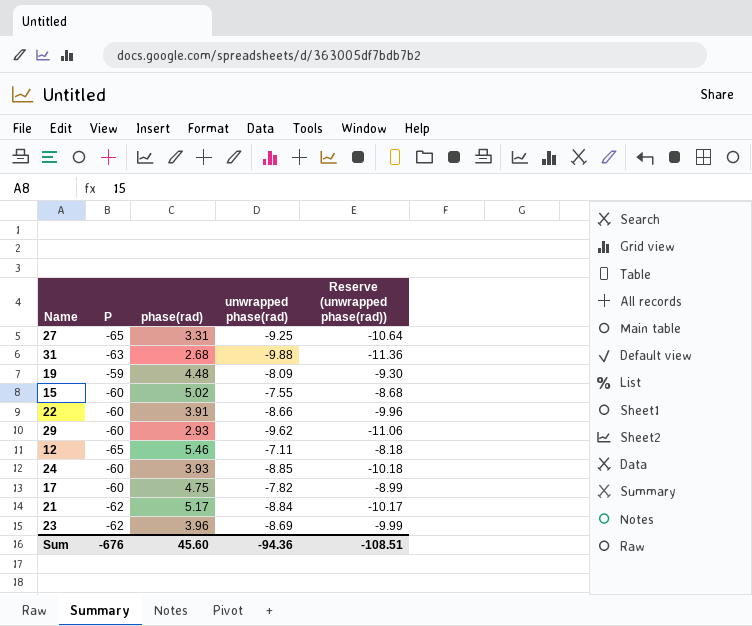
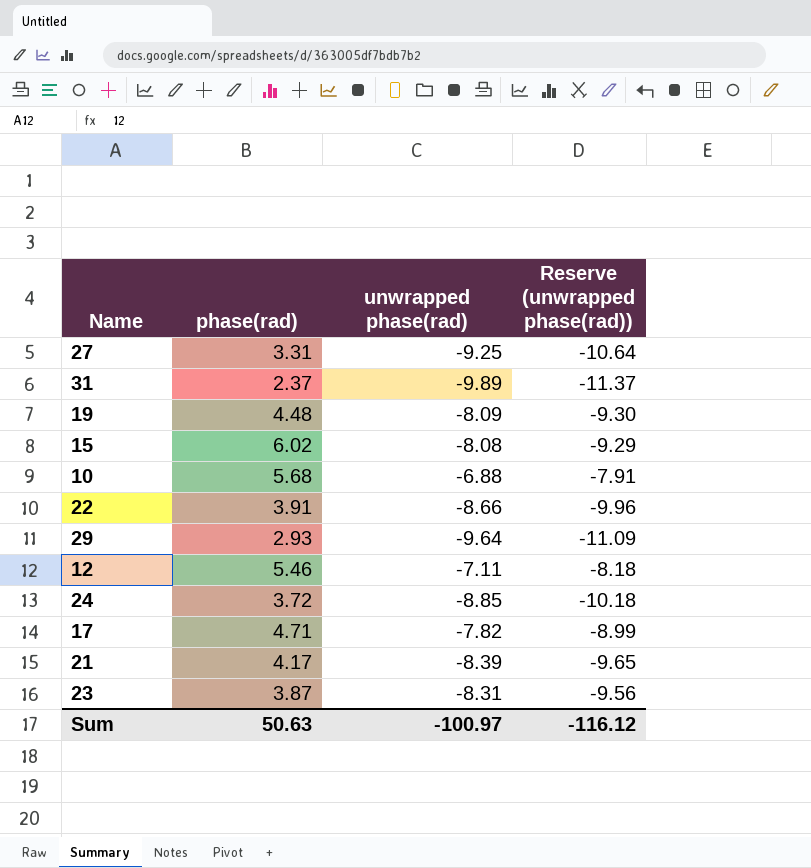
column P | position: 2 -> none
31 | phase(rad): 2.68 -> 2.37
31 | unwrapped phase(rad): -9.88 -> -9.89
31 | Reserve (unwrapped phase(rad)): -11.36 -> -11.37
15 | phase(rad): 5.02 -> 6.02
15 | unwrapped phase(rad): -7.55 -> -8.08
15 | Reserve (unwrapped phase(rad)): -8.68 -> -9.29
row 10: none -> 5.68 | -6.88 | -7.91
29 | unwrapped phase(rad): -9.62 -> -9.64
29 | Reserve (unwrapped phase(rad)): -11.06 -> -11.09
24 | phase(rad): 3.93 -> 3.72
17 | phase(rad): 4.75 -> 4.71
21 | phase(rad): 5.17 -> 4.17
21 | unwrapped phase(rad): -8.84 -> -8.39
21 | Reserve (unwrapped phase(rad)): -10.17 -> -9.65
23 | phase(rad): 3.96 -> 3.87
23 | unwrapped phase(rad): -8.69 -> -8.31
23 | Reserve (unwrapped phase(rad)): -9.99 -> -9.56
Sum | phase(rad): 45.60 -> 50.63
Sum | unwrapped phase(rad): -94.36 -> -100.97
Sum | Reserve (unwrapped phase(rad)): -108.51 -> -116.12

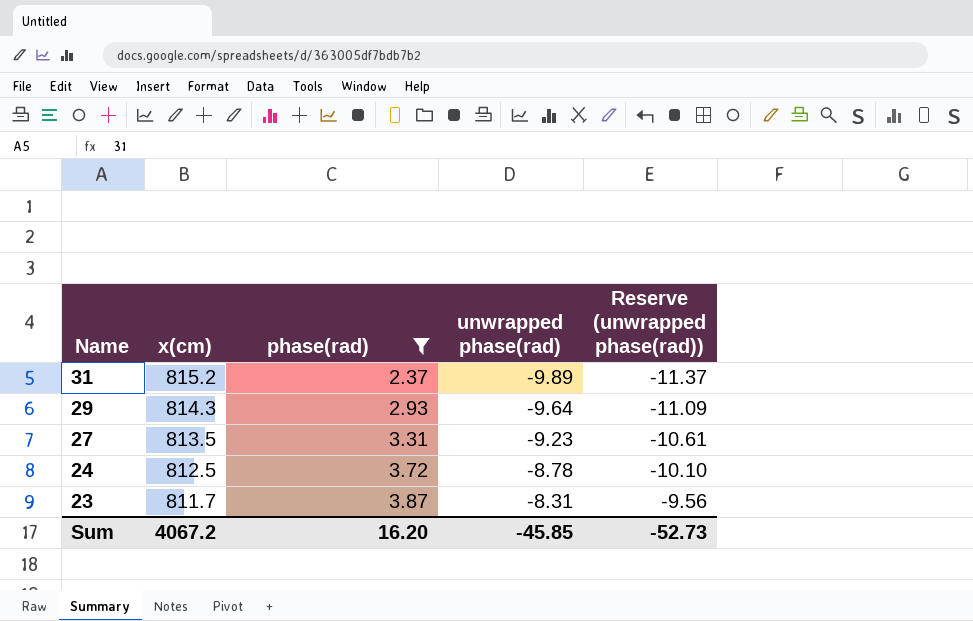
filter: none -> phase(rad) <= 3.87
row order: none -> Name descending
column x(cm) | position: none -> 2
27 | unwrapped phase(rad): -9.25 -> -9.23
27 | Reserve (unwrapped phase(rad)): -10.64 -> -10.61
24 | unwrapped phase(rad): -8.85 -> -8.78
24 | Reserve (unwrapped phase(rad)): -10.18 -> -10.10
Sum | phase(rad): 50.63 -> 16.20
Sum | unwrapped phase(rad): -100.97 -> -45.85
Sum | Reserve (unwrapped phase(rad)): -116.12 -> -52.73

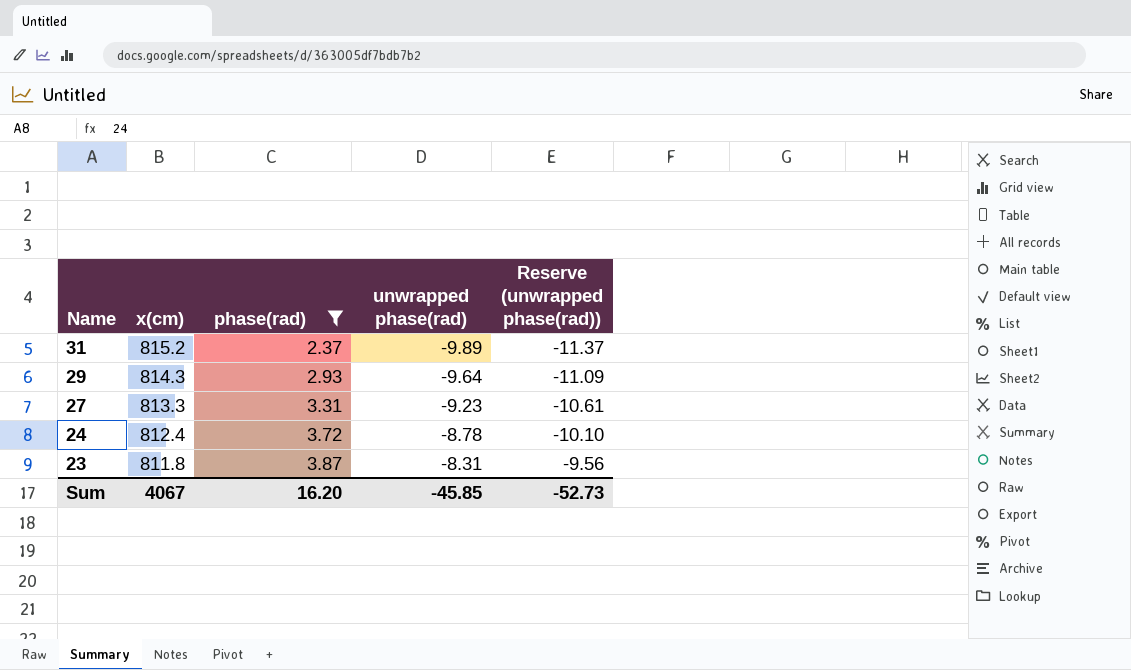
27 | x(cm): 813.5 -> 813.3
24 | x(cm): 812.5 -> 812.4
23 | x(cm): 811.7 -> 811.8
Sum | x(cm): 4067.2 -> 4067

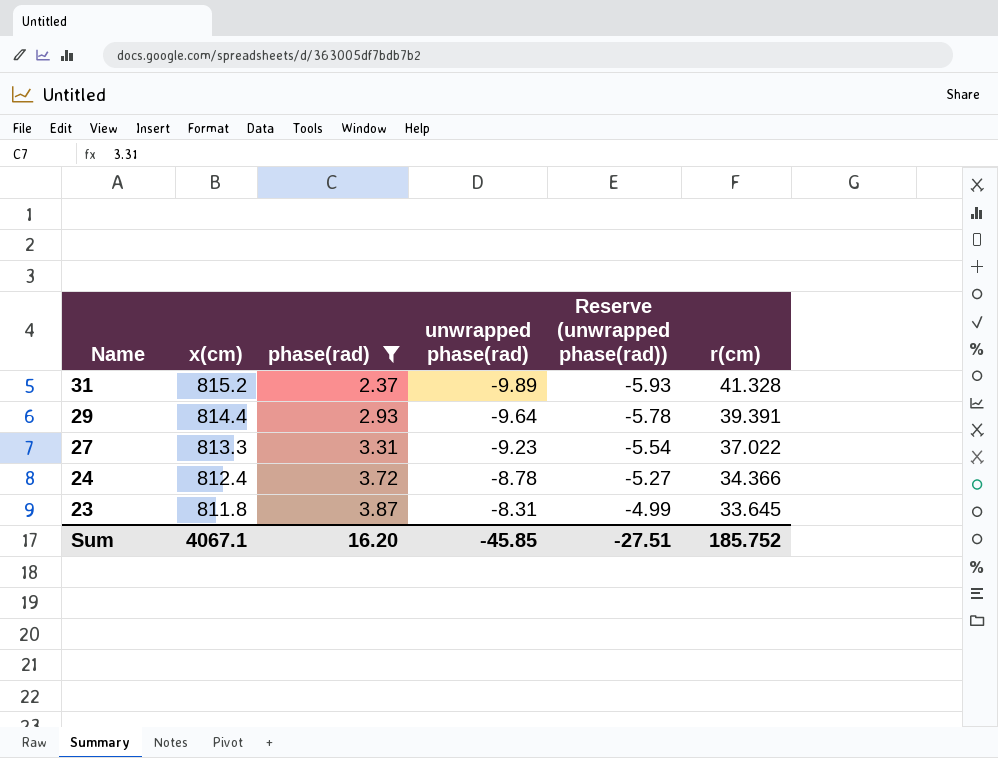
column Reserve (unwrapped phase(rad)) | formula: [unwrapped phase(rad)] * 1.15 -> [unwrapped phase(rad)] * 0.6
column r(cm) | position: none -> 6
29 | x(cm): 814.3 -> 814.4
Sum | x(cm): 4067 -> 4067.1
Sum | Reserve (unwrapped phase(rad)): -52.73 -> -27.51

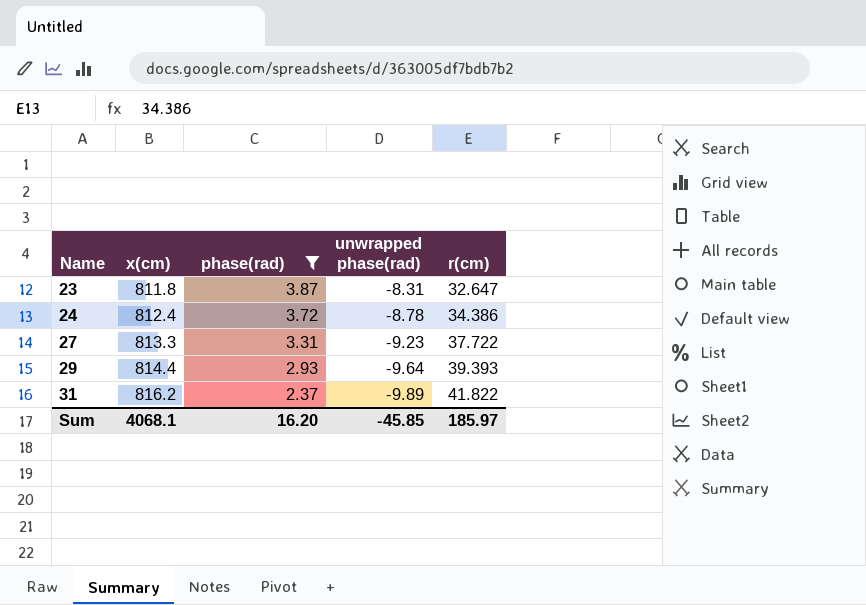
row order: Name descending -> Name ascending
column Reserve (unwrapped phase(rad)) | formula: [unwrapped phase(rad)] * 0.6 -> none
23 | r(cm): 33.645 -> 32.647
24 | r(cm): 34.366 -> 34.386
27 | r(cm): 37.022 -> 37.722
29 | r(cm): 39.391 -> 39.393
31 | x(cm): 815.2 -> 816.2
31 | r(cm): 41.328 -> 41.822
Sum | x(cm): 4067.1 -> 4068.1
Sum | r(cm): 185.752 -> 185.97

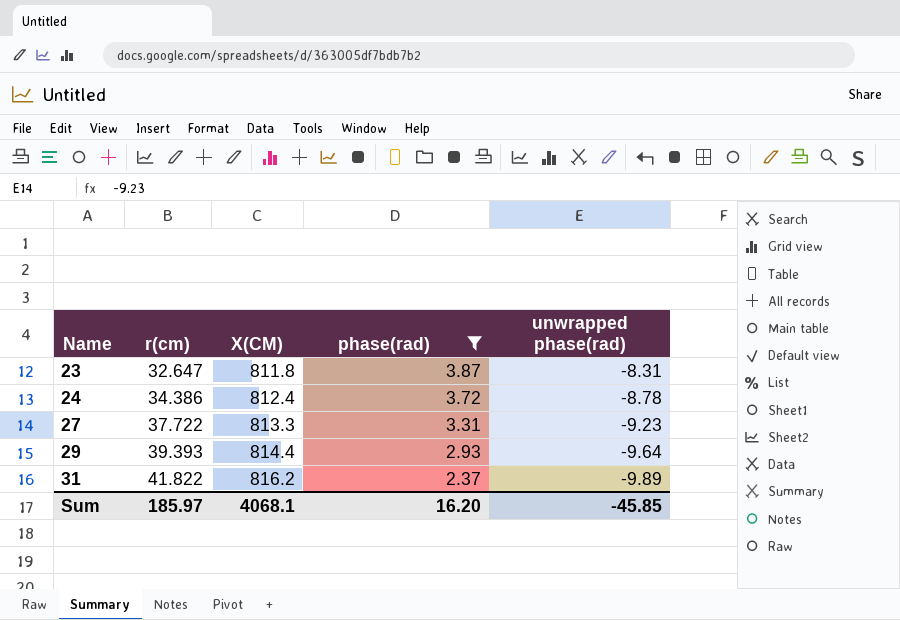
column r(cm) | position: 5 -> 2
column name: x(cm) -> X(CM)

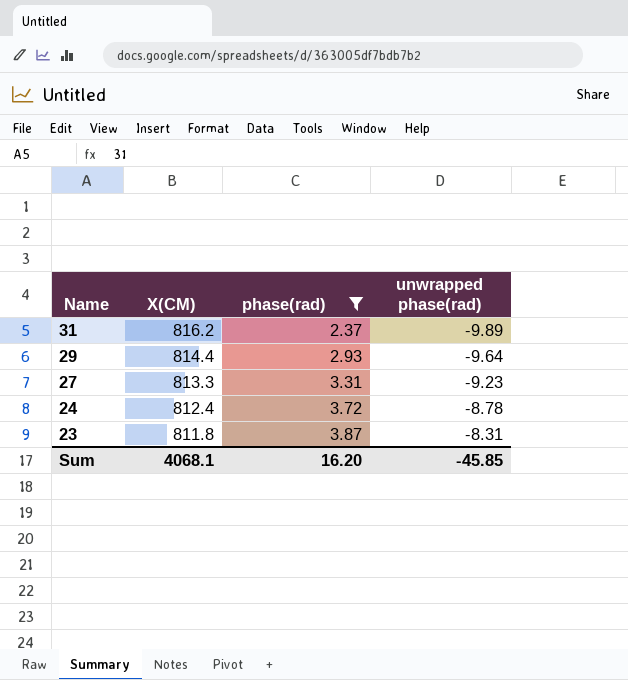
row order: Name ascending -> Name descending
column r(cm) | position: 2 -> none

